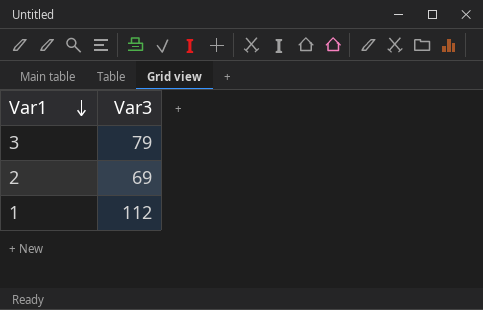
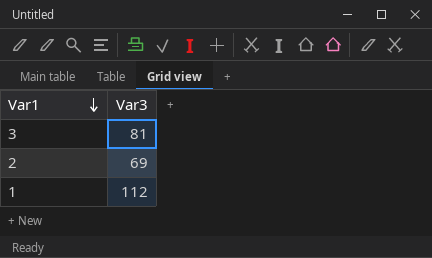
3 | Var3: 79 -> 81

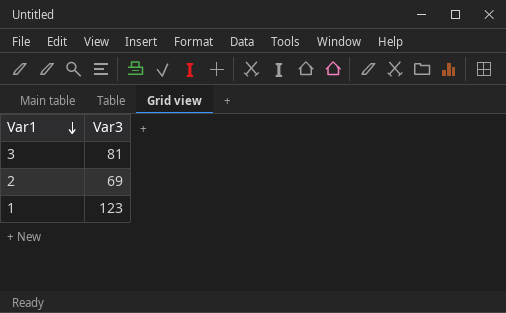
1 | Var3: 112 -> 123

